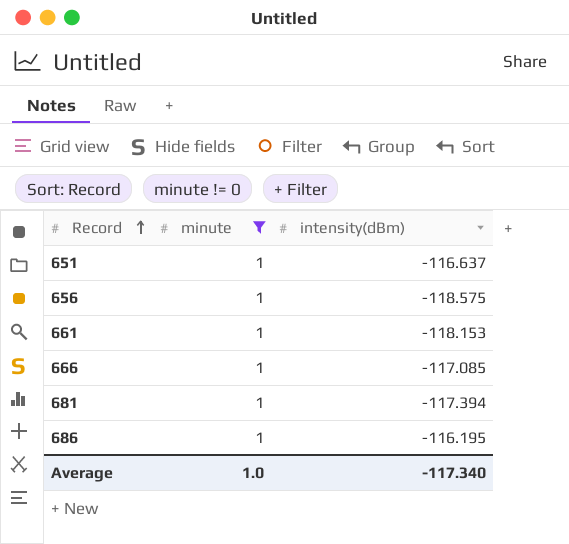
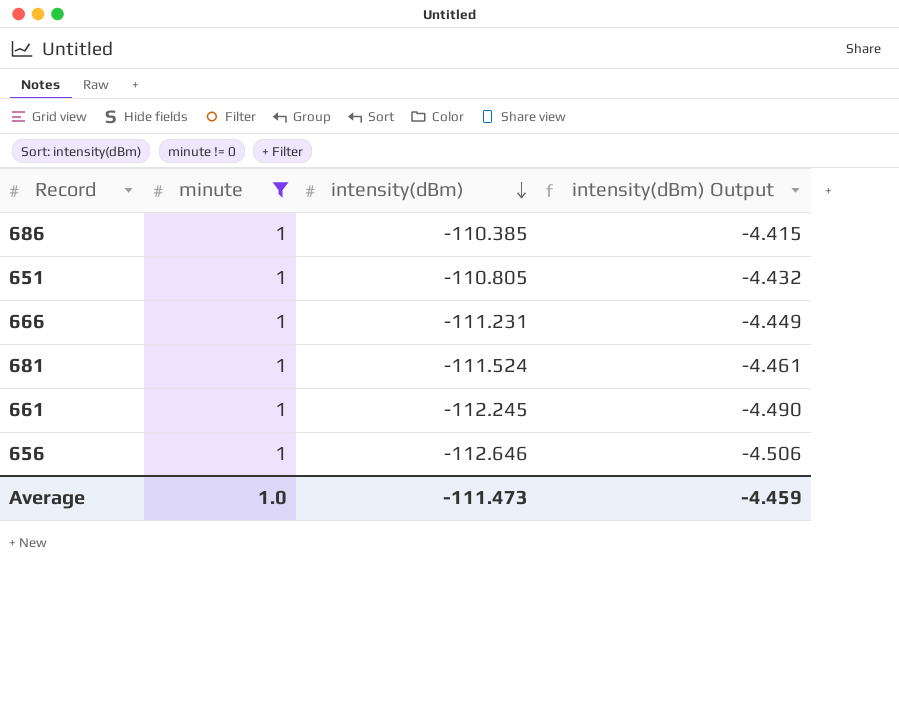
row order: Record ascending -> intensity(dBm) descending
column intensity(dBm) Output | formula: none -> [intensity(dBm)] * 0.04
686 | intensity(dBm): -116.195 -> -110.385
651 | intensity(dBm): -116.637 -> -110.805
666 | intensity(dBm): -117.085 -> -111.231
681 | intensity(dBm): -117.394 -> -111.524
661 | intensity(dBm): -118.153 -> -112.245
656 | intensity(dBm): -118.575 -> -112.646
Average | intensity(dBm): -117.340 -> -111.473

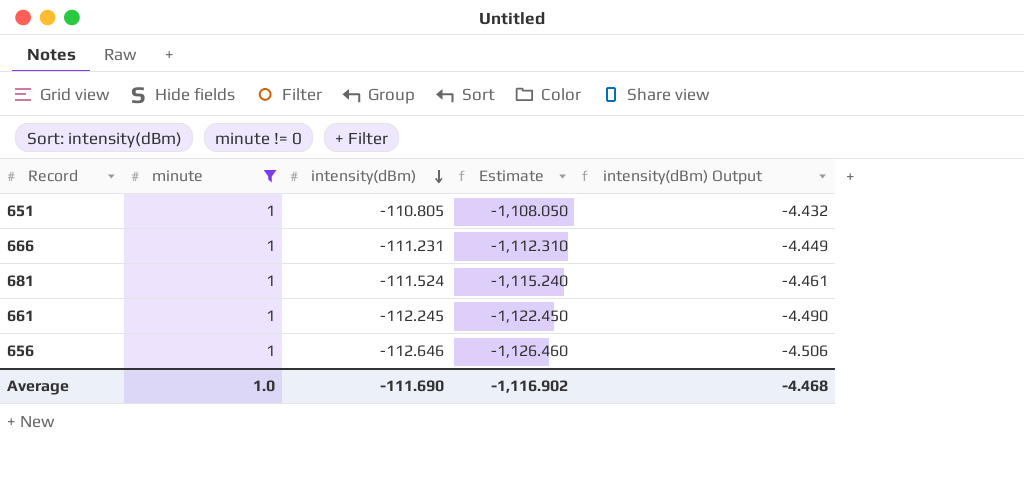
column Estimate | formula: none -> [intensity(dBm)] * 10
row 686: 1 | -110.385 | -4.415 -> none
Average | intensity(dBm): -111.473 -> -111.690
Average | intensity(dBm) Output: -4.459 -> -4.468

